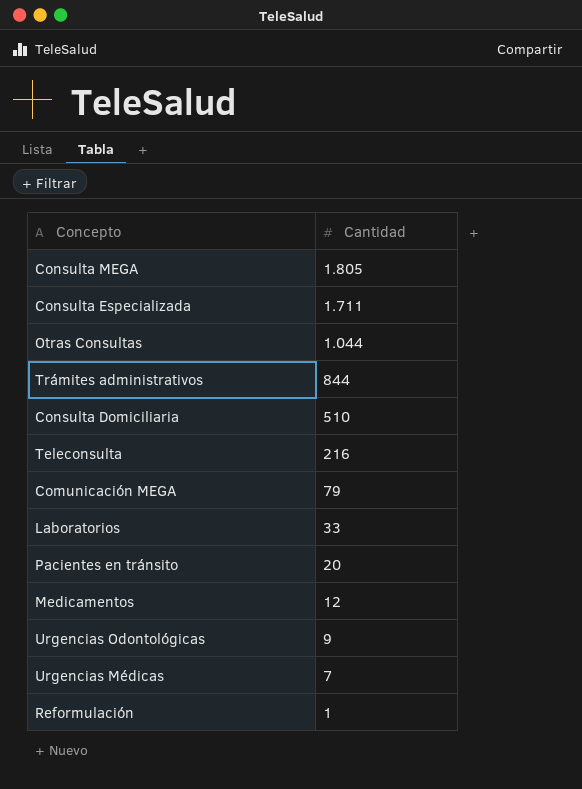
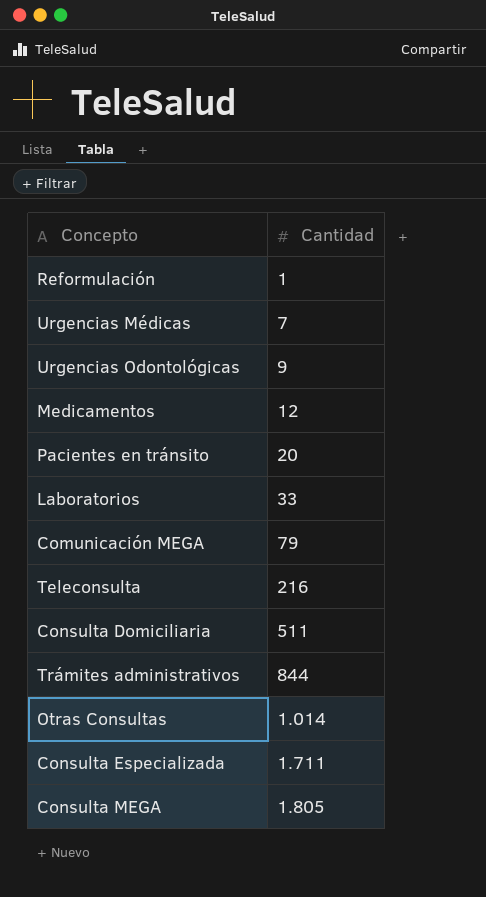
row order: Cantidad descending -> Cantidad ascending
Consulta Domiciliaria | Cantidad: 510 -> 511
Otras Consultas | Cantidad: 1.044 -> 1.014

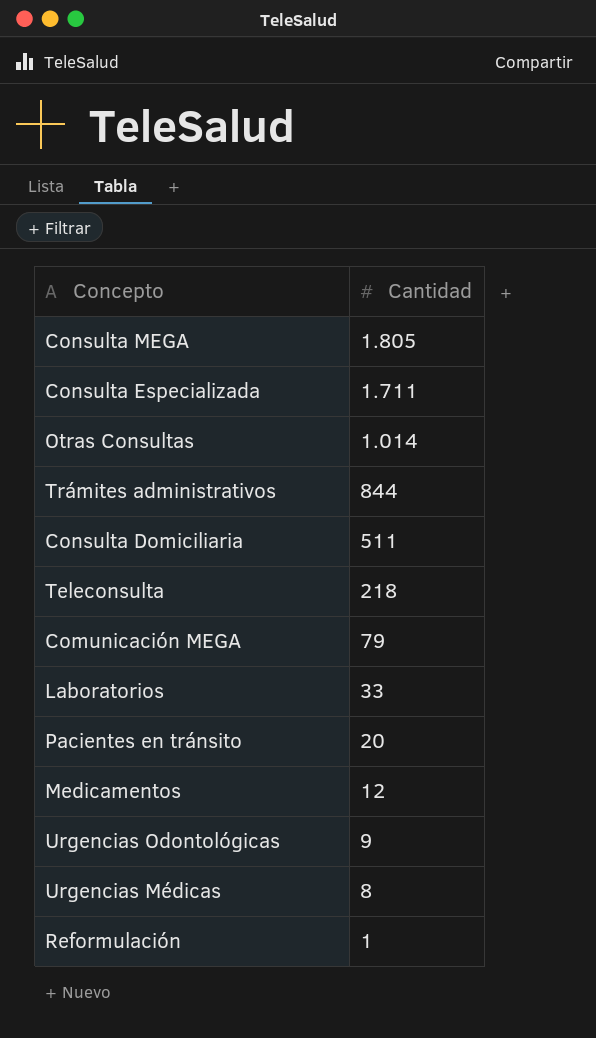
row order: Cantidad ascending -> Cantidad descending
Teleconsulta | Cantidad: 216 -> 218
Urgencias Médicas | Cantidad: 7 -> 8

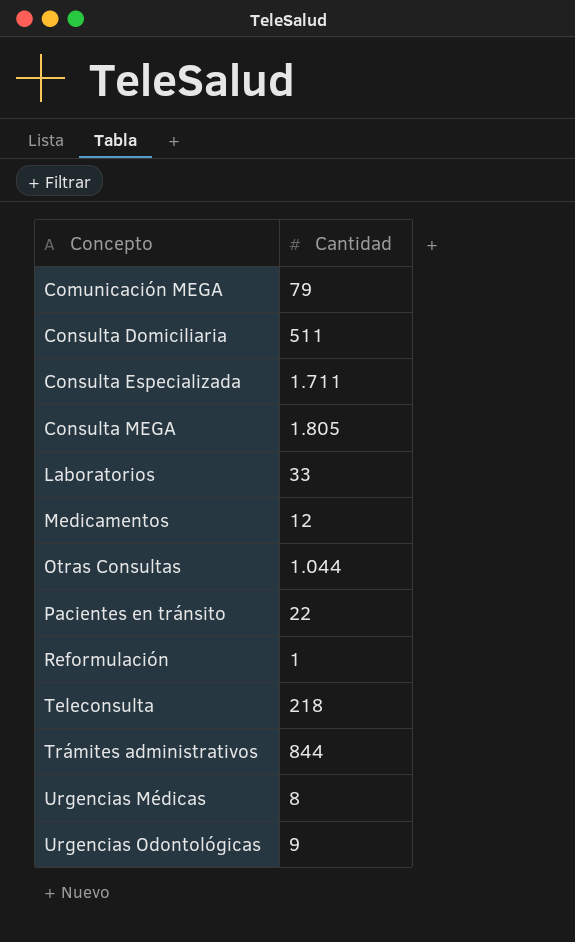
row order: Cantidad descending -> Concepto ascending
Otras Consultas | Cantidad: 1.014 -> 1.044
Pacientes en tránsito | Cantidad: 20 -> 22

